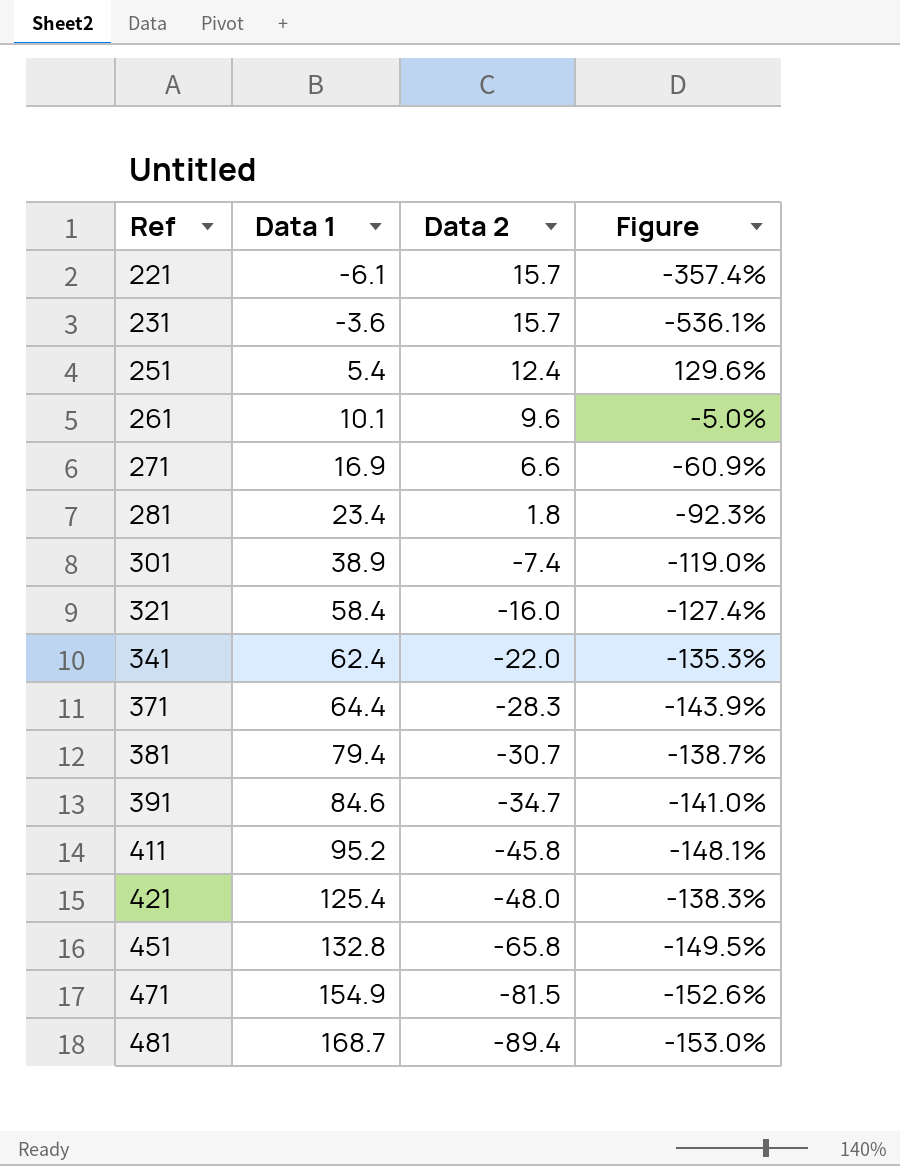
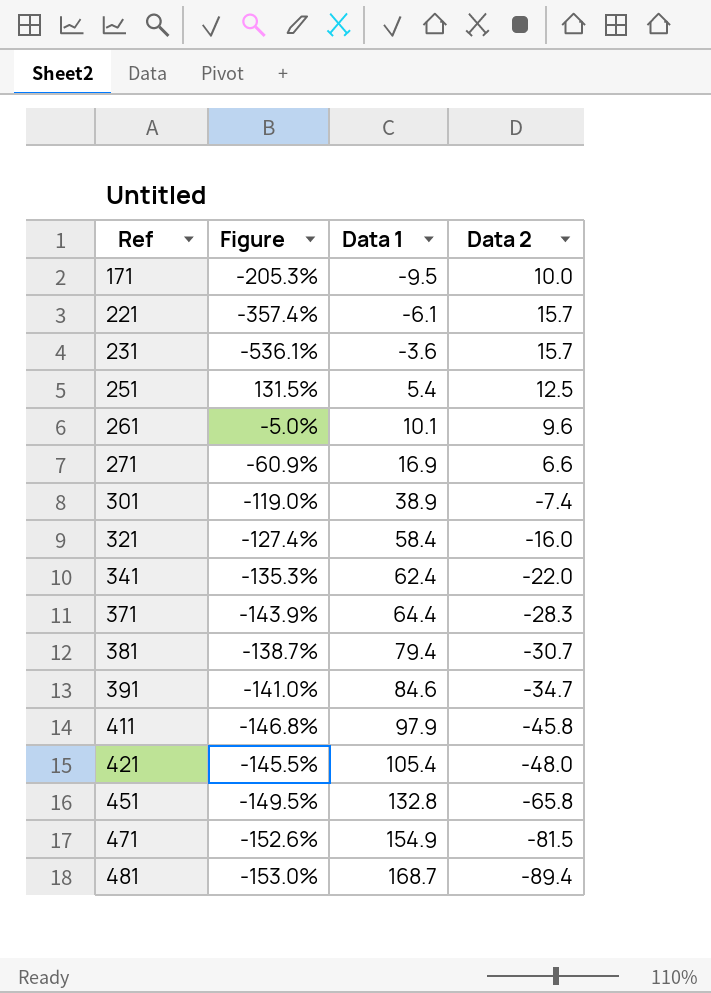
column Figure | position: 4 -> 2
row 281: 23.4 | 1.8 | -92.3% -> none
row 171: none -> -205.3% | -9.5 | 10.0
251 | Figure: 129.6% -> 131.5%
251 | Data 2: 12.4 -> 12.5
411 | Figure: -148.1% -> -146.8%
411 | Data 1: 95.2 -> 97.9
421 | Figure: -138.3% -> -145.5%
421 | Data 1: 125.4 -> 105.4

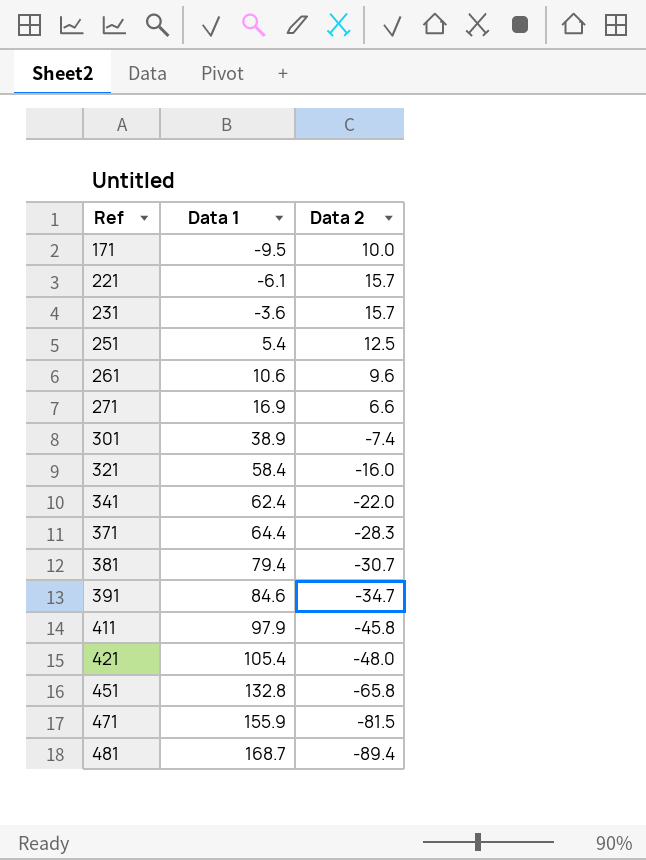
column Figure | formula: ([Data 2] - [Data 1]) / [Data 1] -> none
261 | Data 1: 10.1 -> 10.6
471 | Data 1: 154.9 -> 155.9

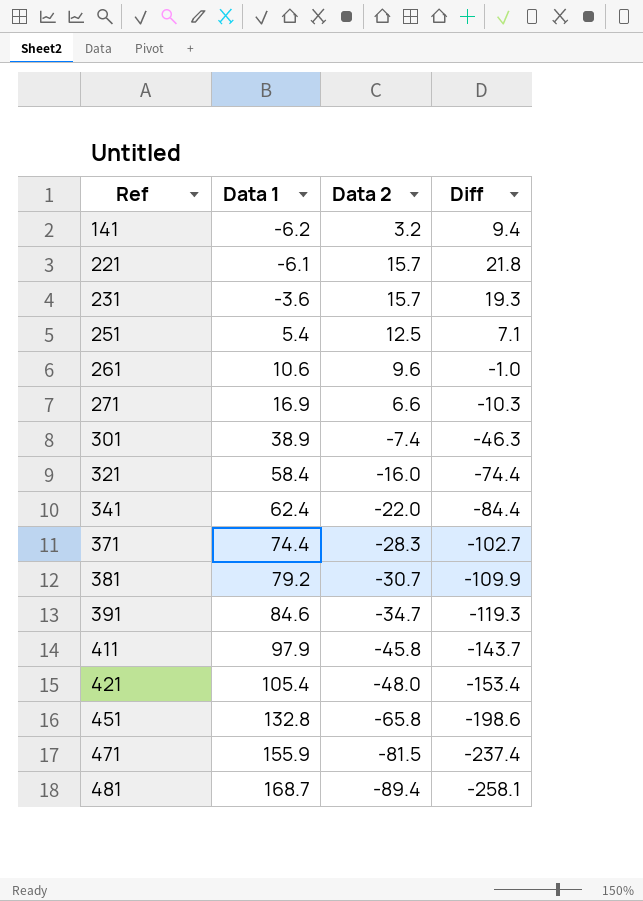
column Diff | formula: none -> [Data 2] - [Data 1]
row 171: -9.5 | 10.0 -> none
row 141: none -> -6.2 | 3.2 | 9.4
371 | Data 1: 64.4 -> 74.4
381 | Data 1: 79.4 -> 79.2

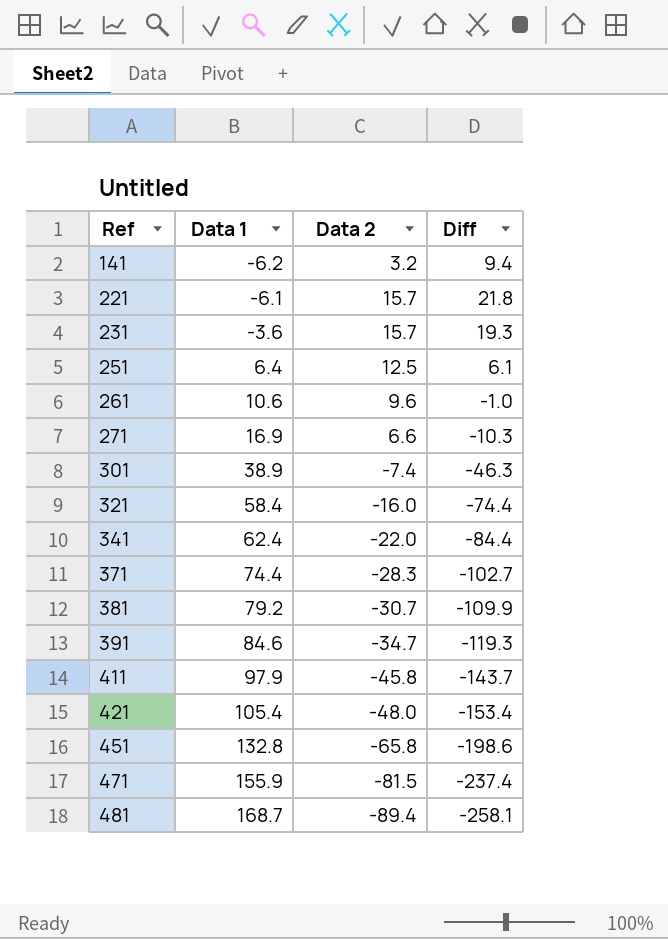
251 | Data 1: 5.4 -> 6.4
251 | Diff: 7.1 -> 6.1

